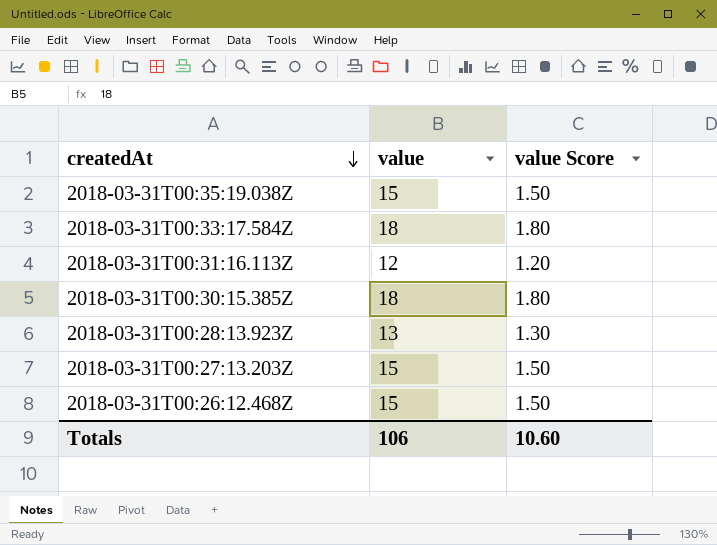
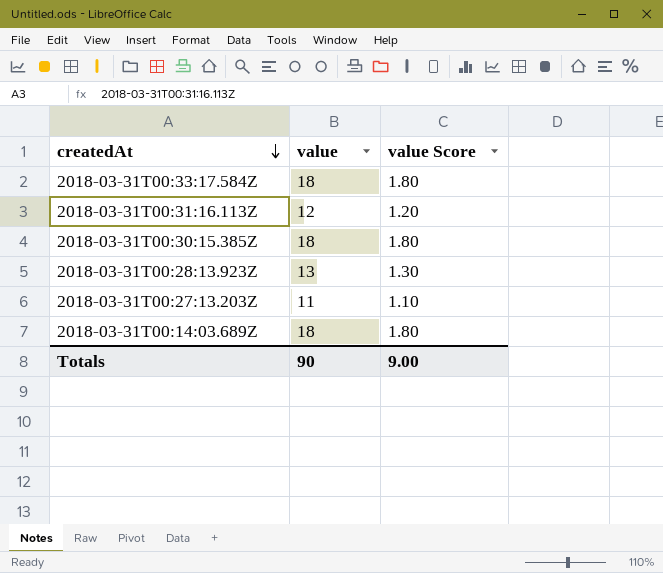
row 2018-03-31T00:35:19.038Z: 15 | 1.50 -> none
row 2018-03-31T00:26:12.468Z: 15 | 1.50 -> none
2018-03-31T00:27:13.203Z | value: 15 -> 11
2018-03-31T00:27:13.203Z | value Score: 1.50 -> 1.10
row 2018-03-31T00:14:03.689Z: none -> 18 | 1.80
Totals | value: 106 -> 90
Totals | value Score: 10.60 -> 9.00

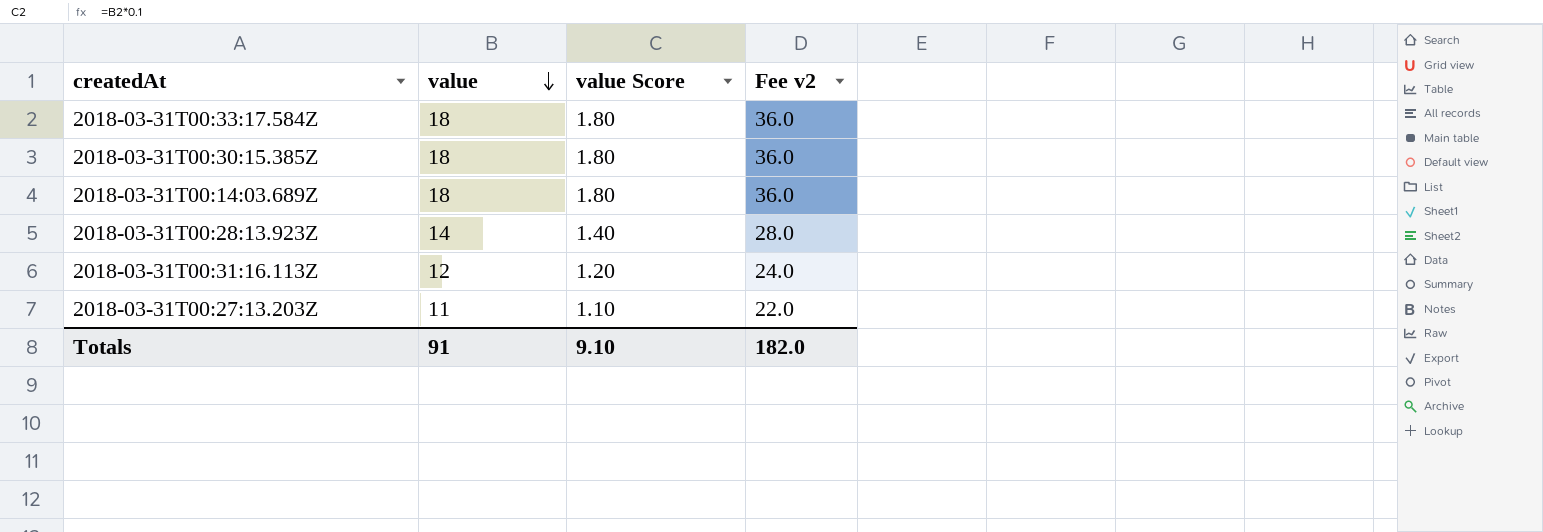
row order: createdAt descending -> value descending
column Fee v2 | formula: none -> [value] * 2
2018-03-31T00:28:13.923Z | value: 13 -> 14
2018-03-31T00:28:13.923Z | value Score: 1.30 -> 1.40
Totals | value: 90 -> 91
Totals | value Score: 9.00 -> 9.10

